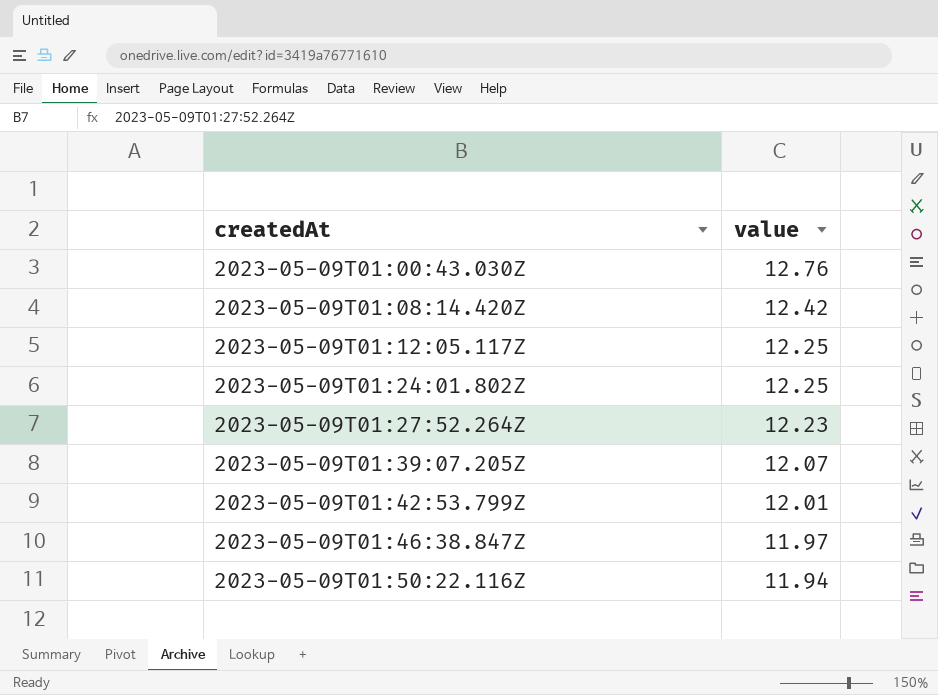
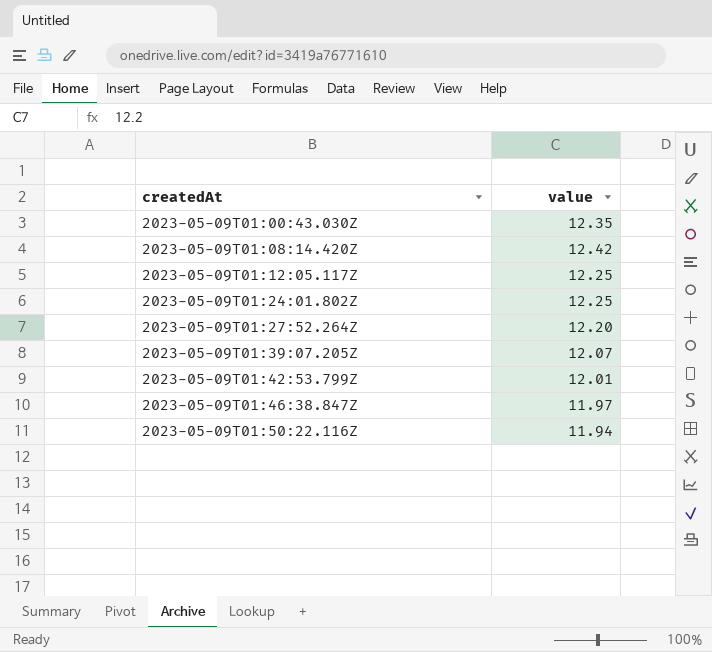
2023-05-09T01:00:43.030Z | value: 12.76 -> 12.35
2023-05-09T01:27:52.264Z | value: 12.23 -> 12.20

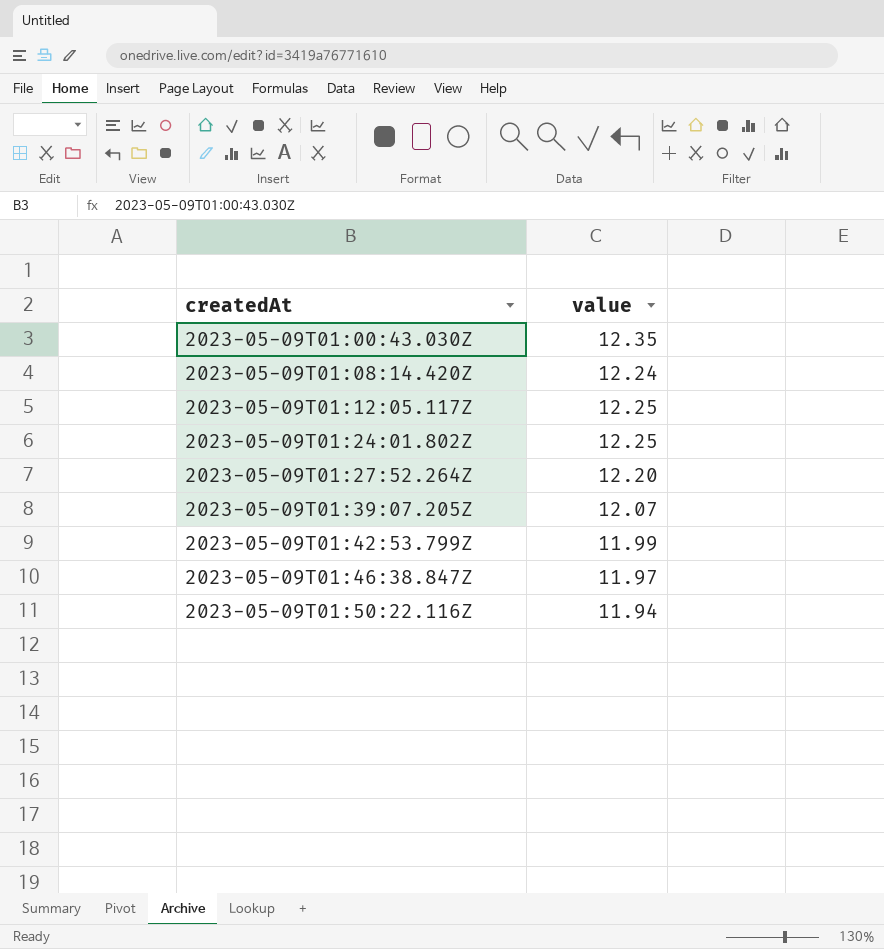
2023-05-09T01:08:14.420Z | value: 12.42 -> 12.24
2023-05-09T01:42:53.799Z | value: 12.01 -> 11.99

